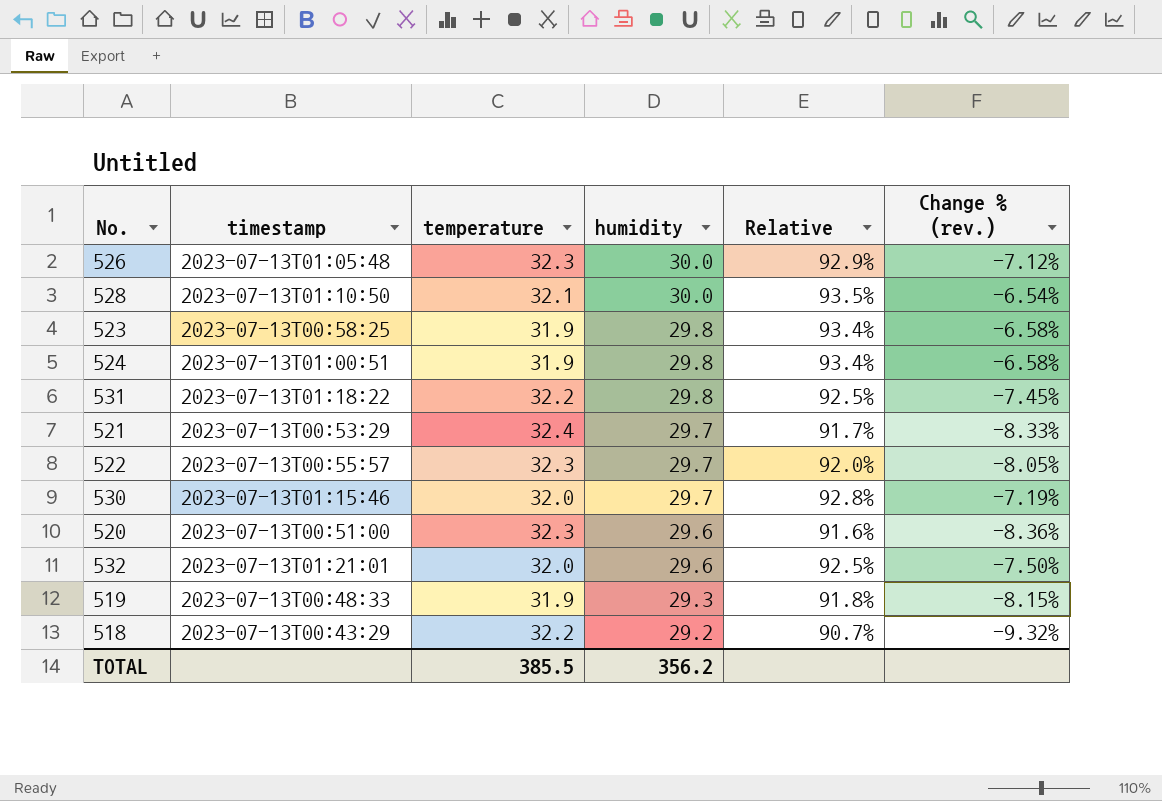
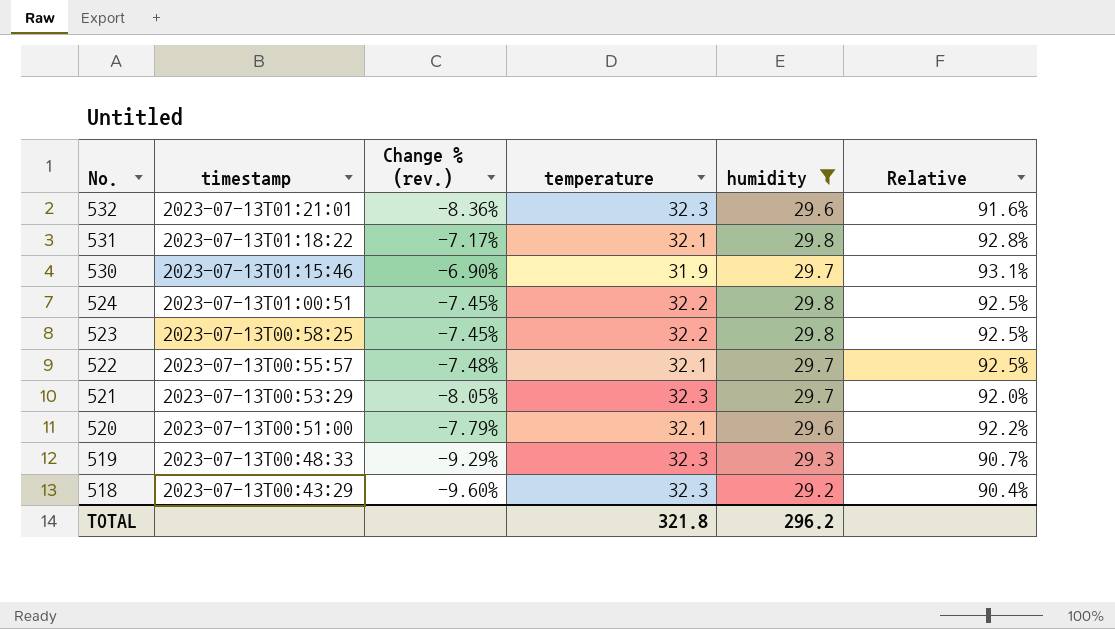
filter: none -> humidity != 30.0
row order: humidity descending -> No. descending
column Change % (rev.) | position: 6 -> 3
532 | Change % (rev.): -7.50% -> -8.36%
532 | temperature: 32.0 -> 32.3
532 | Relative: 92.5% -> 91.6%
531 | Change % (rev.): -7.45% -> -7.17%
531 | temperature: 32.2 -> 32.1
531 | Relative: 92.5% -> 92.8%
530 | Change % (rev.): -7.19% -> -6.90%
530 | temperature: 32.0 -> 31.9
530 | Relative: 92.8% -> 93.1%
524 | Change % (rev.): -6.58% -> -7.45%
524 | temperature: 31.9 -> 32.2
524 | Relative: 93.4% -> 92.5%
523 | Change % (rev.): -6.58% -> -7.45%
523 | temperature: 31.9 -> 32.2
523 | Relative: 93.4% -> 92.5%
522 | Change % (rev.): -8.05% -> -7.48%
522 | temperature: 32.3 -> 32.1
522 | Relative: 92.0% -> 92.5%
521 | Change % (rev.): -8.33% -> -8.05%
521 | temperature: 32.4 -> 32.3
521 | Relative: 91.7% -> 92.0%
520 | Change % (rev.): -8.36% -> -7.79%
520 | temperature: 32.3 -> 32.1
520 | Relative: 91.6% -> 92.2%
519 | Change % (rev.): -8.15% -> -9.29%
519 | temperature: 31.9 -> 32.3
519 | Relative: 91.8% -> 90.7%
518 | Change % (rev.): -9.32% -> -9.60%
518 | temperature: 32.2 -> 32.3
518 | Relative: 90.7% -> 90.4%
TOTAL | temperature: 385.5 -> 321.8
TOTAL | humidity: 356.2 -> 296.2

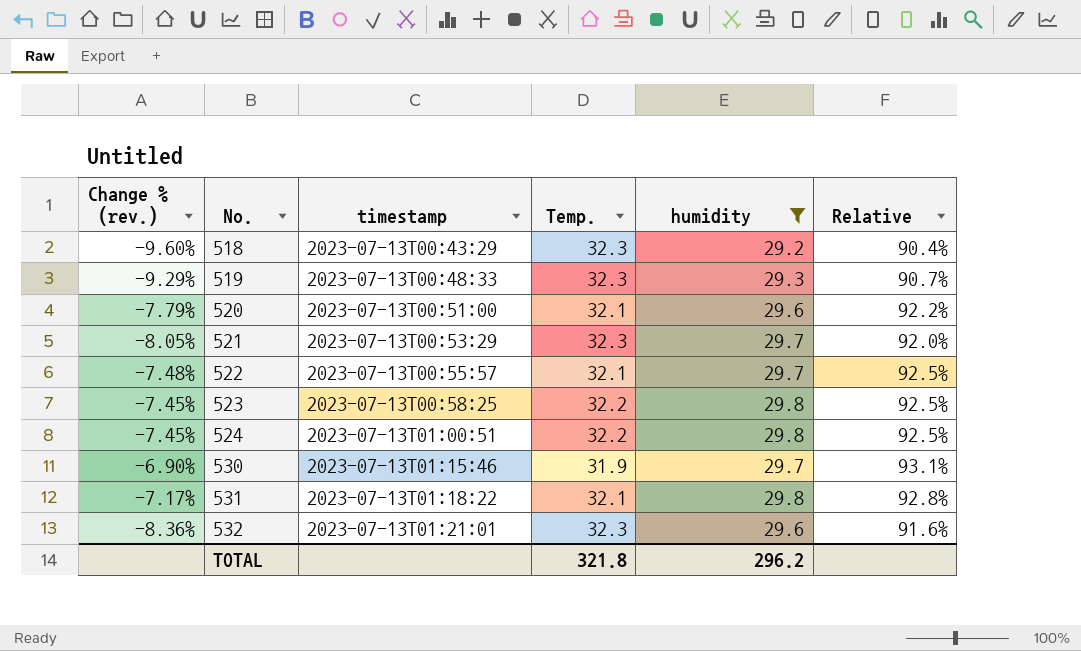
row order: No. descending -> No. ascending
column Change % (rev.) | position: 3 -> 1
column name: temperature -> Temp.

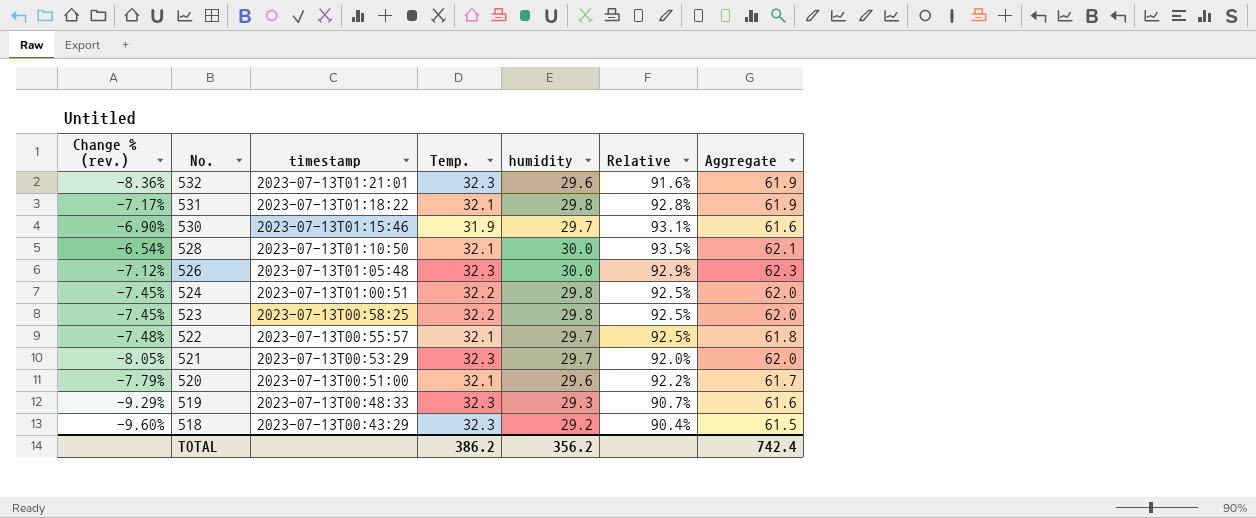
filter: humidity != 30.0 -> none
row order: No. ascending -> No. descending
column Aggregate | formula: none -> [Temp.] + [humidity]
TOTAL | Temp.: 321.8 -> 386.2
TOTAL | humidity: 296.2 -> 356.2

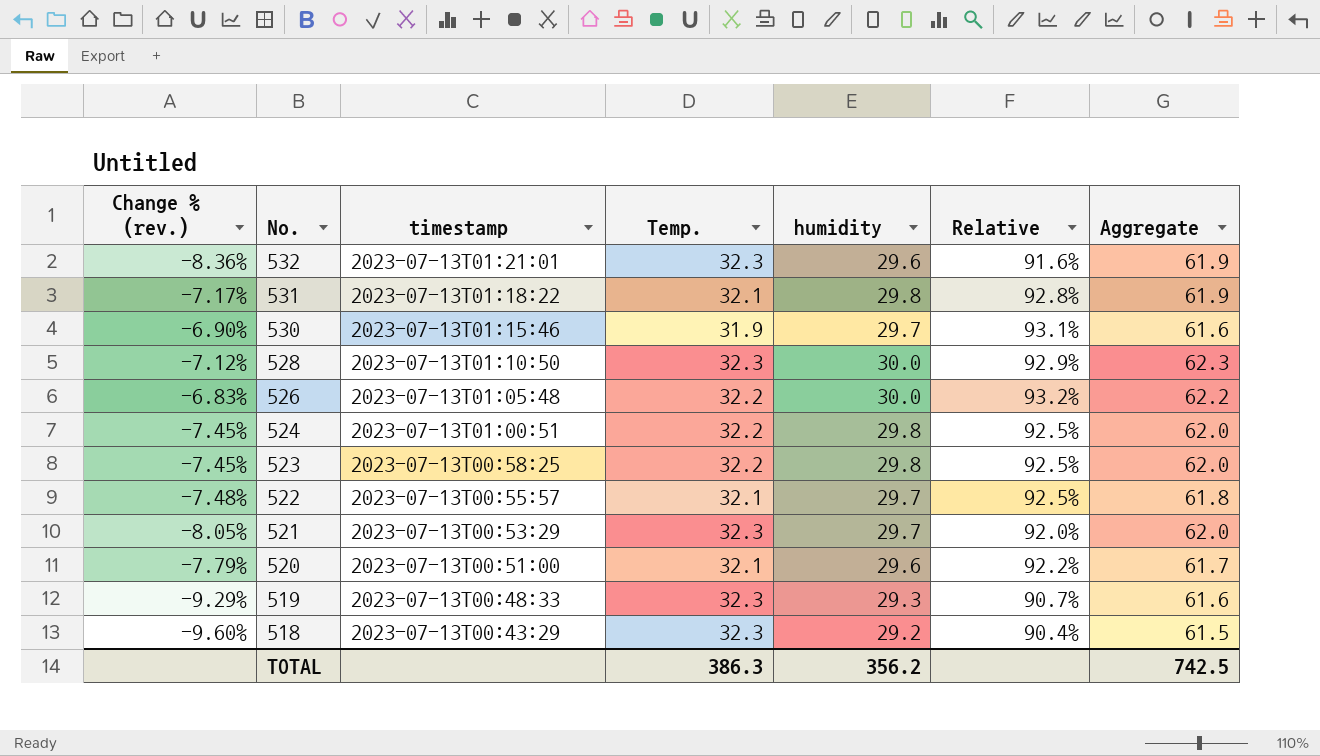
528 | Change % (rev.): -6.54% -> -7.12%
528 | Temp.: 32.1 -> 32.3
528 | Relative: 93.5% -> 92.9%
528 | Aggregate: 62.1 -> 62.3
526 | Change % (rev.): -7.12% -> -6.83%
526 | Temp.: 32.3 -> 32.2
526 | Relative: 92.9% -> 93.2%
526 | Aggregate: 62.3 -> 62.2
TOTAL | Temp.: 386.2 -> 386.3
TOTAL | Aggregate: 742.4 -> 742.5

